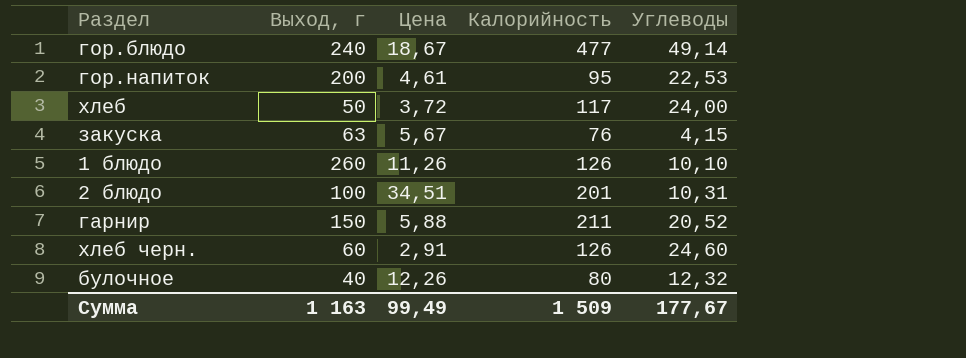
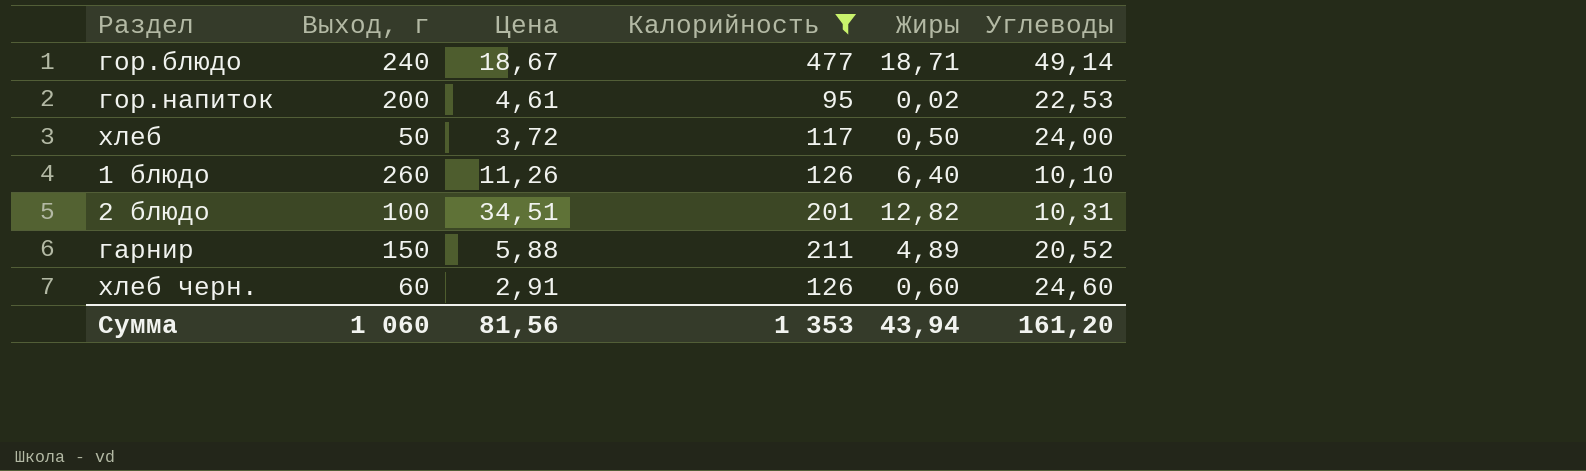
filter: none -> Калорийность >= 95
column Жиры | position: none -> 5
Сумма | Выход, г: 1 163 -> 1 060
Сумма | Цена: 99,49 -> 81,56
Сумма | Калорийность: 1 509 -> 1 353
Сумма | Углеводы: 177,67 -> 161,20

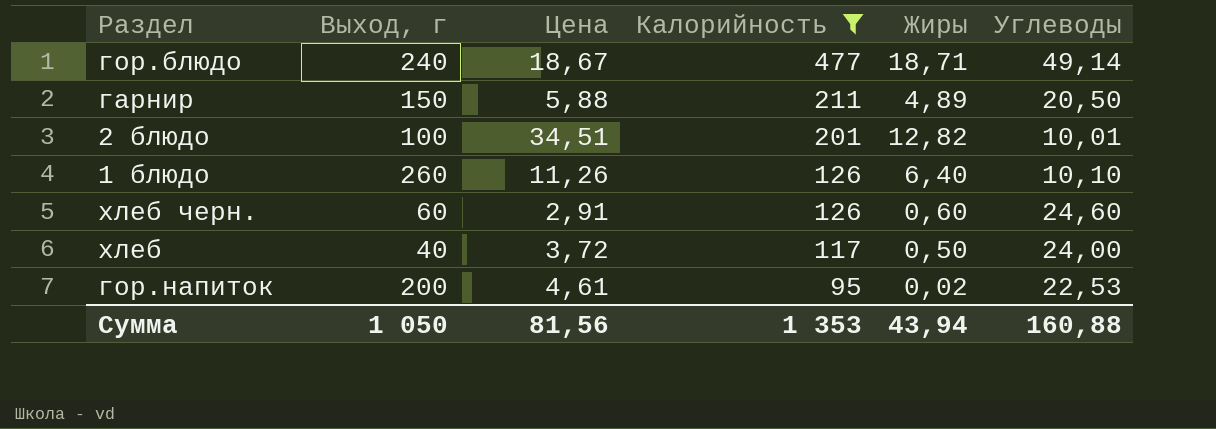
row order: none -> Калорийность descending
гарнир | Углеводы: 20,52 -> 20,50
2 блюдо | Углеводы: 10,31 -> 10,01
хлеб | Выход, г: 50 -> 40
Сумма | Выход, г: 1 060 -> 1 050
Сумма | Углеводы: 161,20 -> 160,88

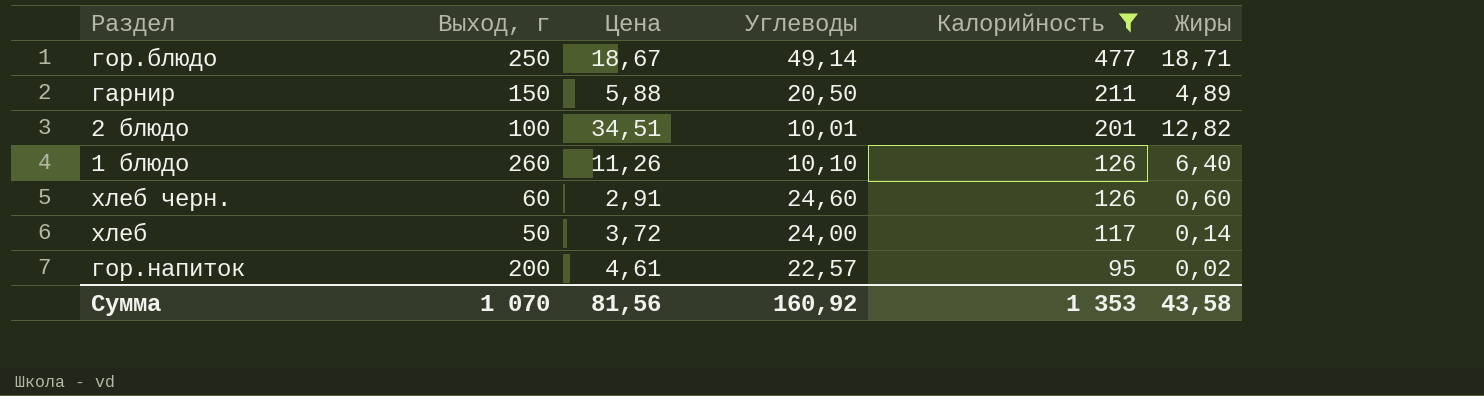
column Углеводы | position: 6 -> 4
гор.блюдо | Выход, г: 240 -> 250
хлеб | Выход, г: 40 -> 50
хлеб | Жиры: 0,50 -> 0,14
гор.напиток | Углеводы: 22,53 -> 22,57
Сумма | Выход, г: 1 050 -> 1 070
Сумма | Углеводы: 160,88 -> 160,92
Сумма | Жиры: 43,94 -> 43,58

